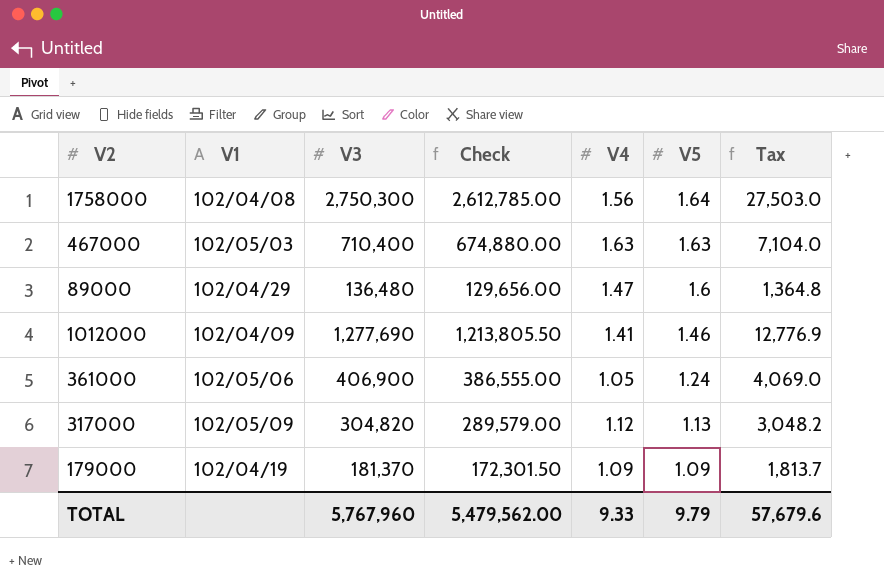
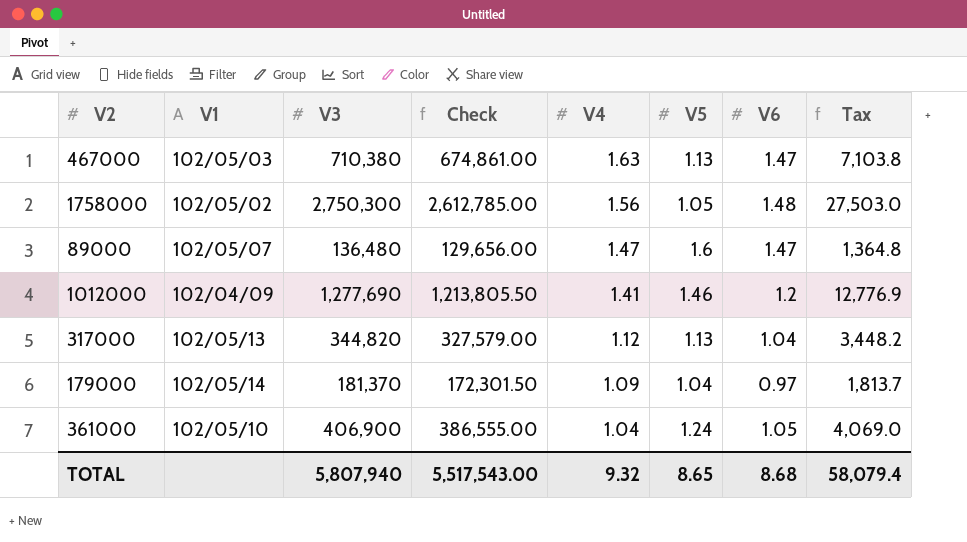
row order: V5 descending -> V4 descending
column V6 | position: none -> 7
467000 | V3: 710,400 -> 710,380
467000 | Check: 674,880.00 -> 674,861.00
467000 | V5: 1.63 -> 1.13
467000 | Tax: 7,104.0 -> 7,103.8
1758000 | V1: 102/04/08 -> 102/05/02
1758000 | V5: 1.64 -> 1.05
89000 | V1: 102/04/29 -> 102/05/07
317000 | V1: 102/05/09 -> 102/05/13
317000 | V3: 304,820 -> 344,820
317000 | Check: 289,579.00 -> 327,579.00
317000 | Tax: 3,048.2 -> 3,448.2
179000 | V1: 102/04/19 -> 102/05/14
179000 | V5: 1.09 -> 1.04
361000 | V1: 102/05/06 -> 102/05/10
361000 | V4: 1.05 -> 1.04
TOTAL | V3: 5,767,960 -> 5,807,940
TOTAL | Check: 5,479,562.00 -> 5,517,543.00
TOTAL | V4: 9.33 -> 9.32
TOTAL | V5: 9.79 -> 8.65
TOTAL | Tax: 57,679.6 -> 58,079.4

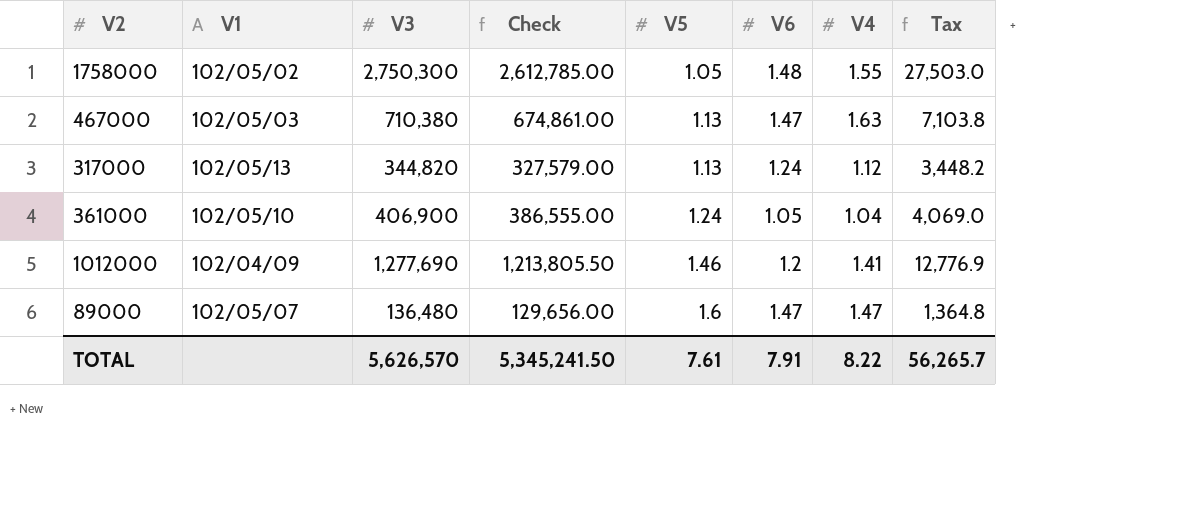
row order: V4 descending -> V5 ascending
column V4 | position: 5 -> 7
row 179000: 102/05/14 | 181,370 | 172,301.50 | 1.09 | 1.04 | 0.97 | 1,813.7 -> none
1758000 | V4: 1.56 -> 1.55
317000 | V6: 1.04 -> 1.24
TOTAL | V3: 5,807,940 -> 5,626,570
TOTAL | Check: 5,517,543.00 -> 5,345,241.50
TOTAL | V5: 8.65 -> 7.61
TOTAL | V6: 8.68 -> 7.91
TOTAL | V4: 9.32 -> 8.22
TOTAL | Tax: 58,079.4 -> 56,265.7

